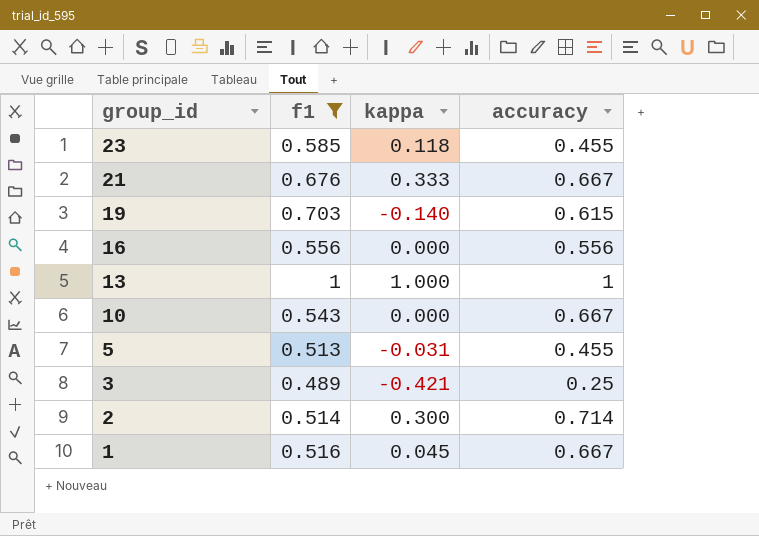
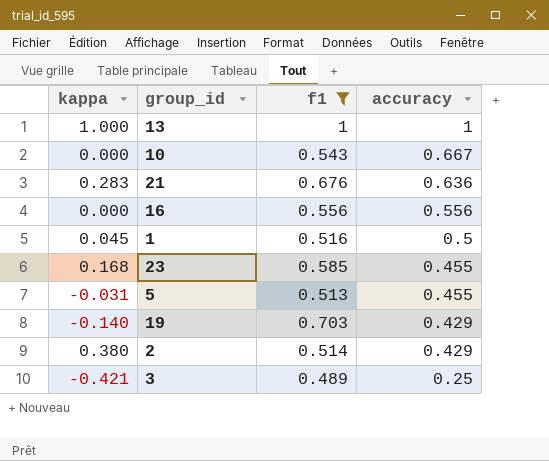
row order: group_id descending -> accuracy descending
column kappa | position: 3 -> 1
21 | kappa: 0.333 -> 0.283
21 | accuracy: 0.667 -> 0.636
1 | accuracy: 0.667 -> 0.5
23 | kappa: 0.118 -> 0.168
19 | accuracy: 0.615 -> 0.429
2 | kappa: 0.300 -> 0.380
2 | accuracy: 0.714 -> 0.429

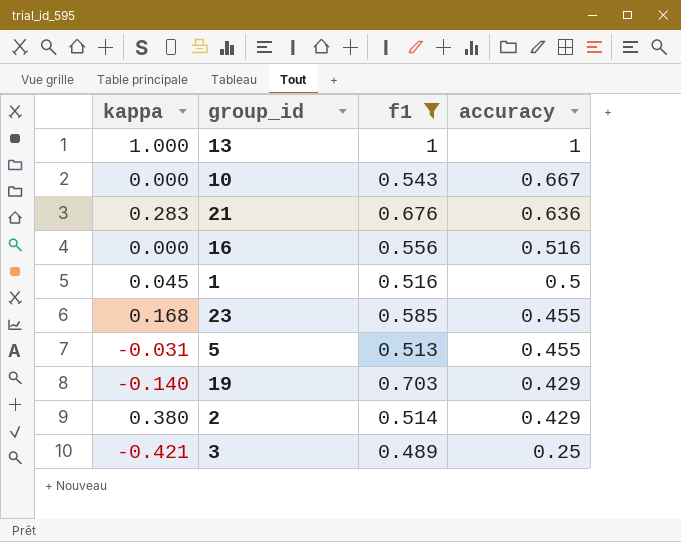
16 | accuracy: 0.556 -> 0.516

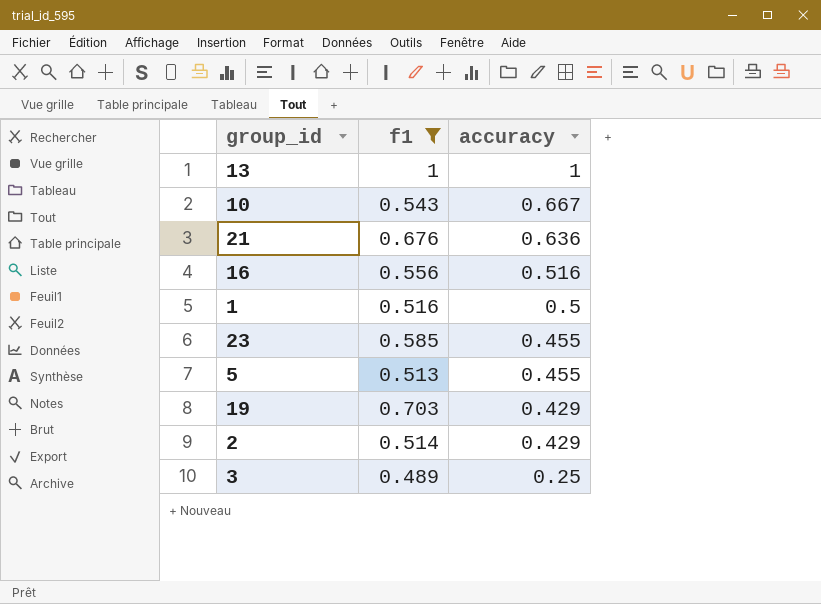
column kappa | position: 1 -> none

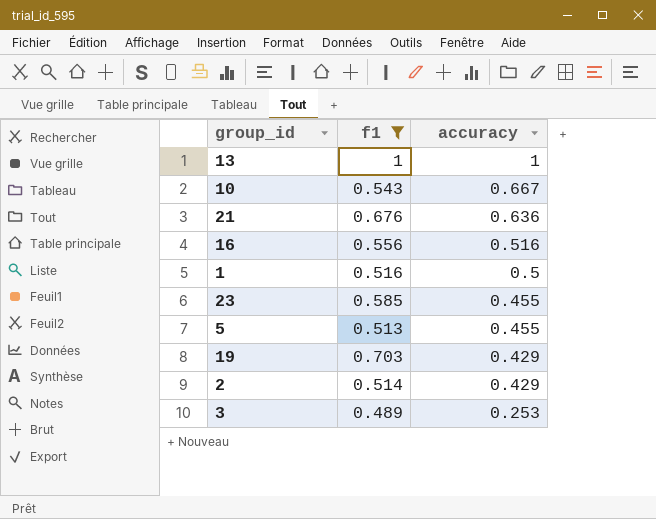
3 | accuracy: 0.25 -> 0.253

